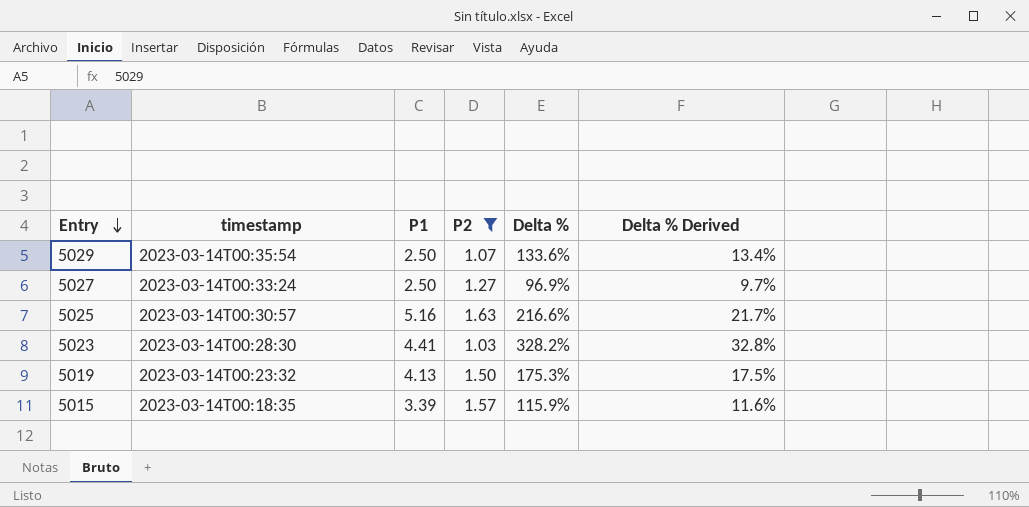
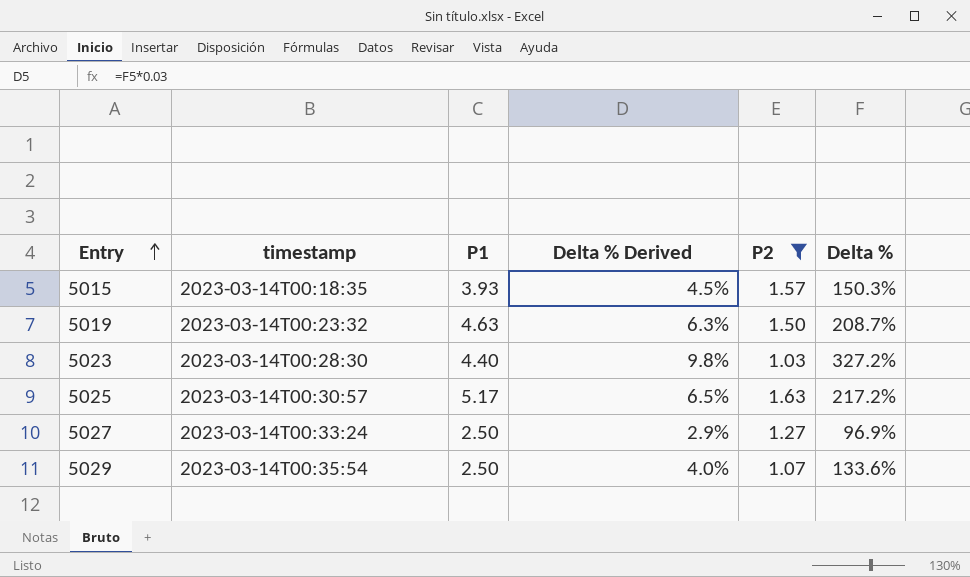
row order: Entry descending -> Entry ascending
column Delta % Derived | formula: [Delta %] * 0.1 -> [Delta %] * 0.03
column Delta % Derived | position: 6 -> 4
5015 | P1: 3.39 -> 3.93
5015 | Delta %: 115.9% -> 150.3%
5019 | P1: 4.13 -> 4.63
5019 | Delta %: 175.3% -> 208.7%
5023 | P1: 4.41 -> 4.40
5023 | Delta %: 328.2% -> 327.2%
5025 | P1: 5.16 -> 5.17
5025 | Delta %: 216.6% -> 217.2%

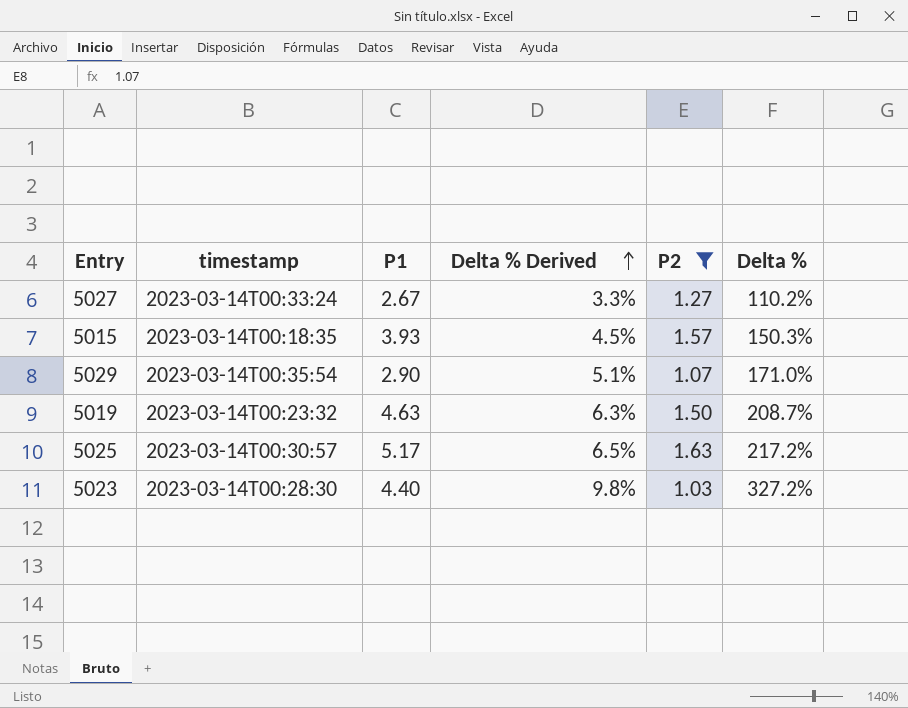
row order: Entry ascending -> Delta % Derived ascending
5027 | P1: 2.50 -> 2.67
5027 | Delta % Derived: 2.9% -> 3.3%
5027 | Delta %: 96.9% -> 110.2%
5029 | P1: 2.50 -> 2.90
5029 | Delta % Derived: 4.0% -> 5.1%
5029 | Delta %: 133.6% -> 171.0%

